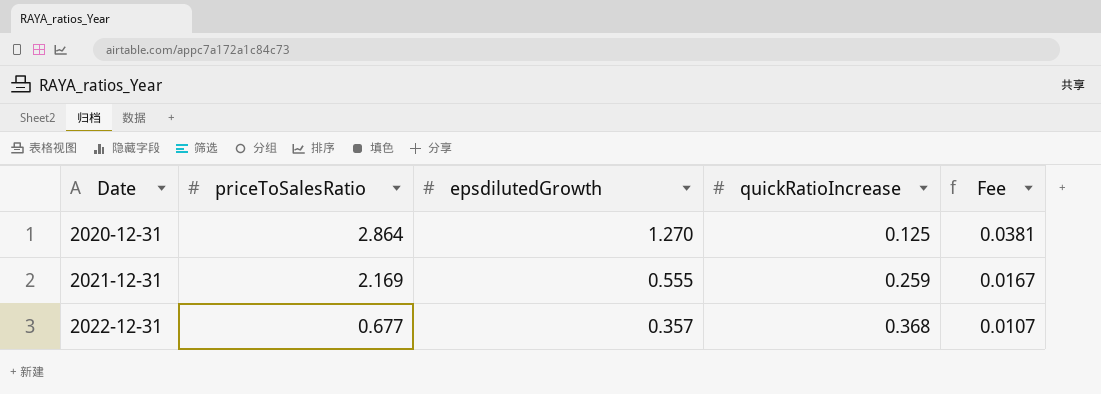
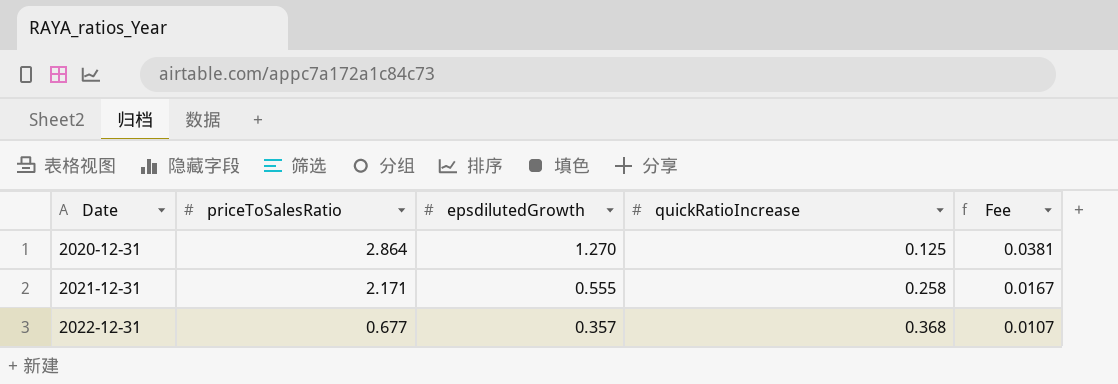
2021-12-31 | priceToSalesRatio: 2.169 -> 2.171
2021-12-31 | quickRatioIncrease: 0.259 -> 0.258

